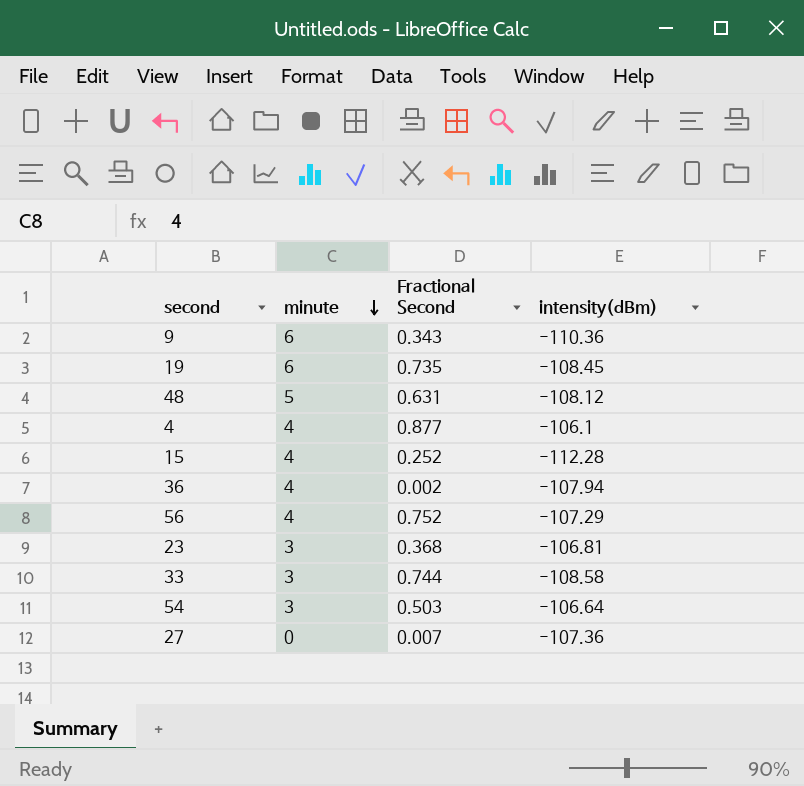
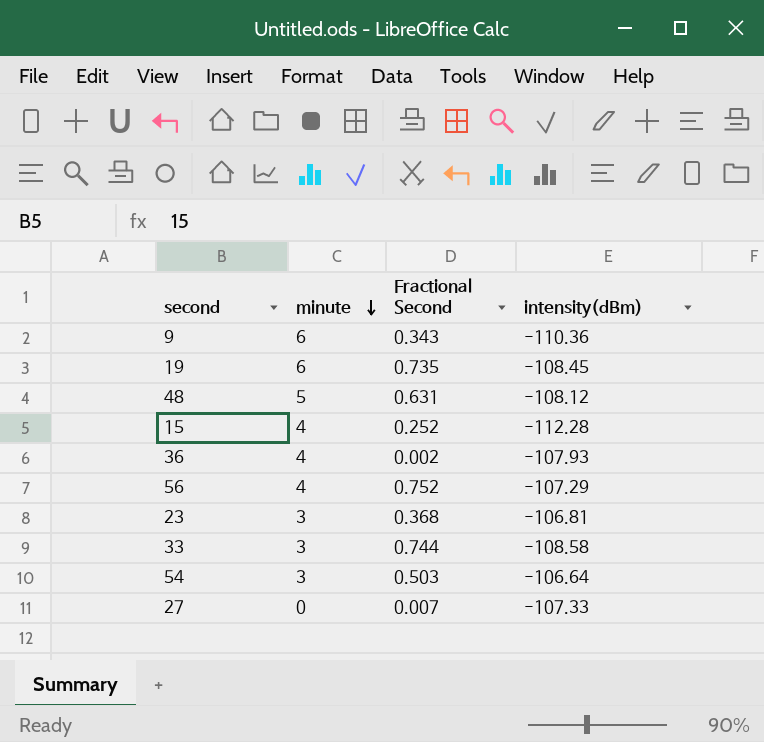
row 4: 4 | 0.877 | -106.1 -> none
36 | intensity(dBm): -107.94 -> -107.93
27 | intensity(dBm): -107.36 -> -107.33

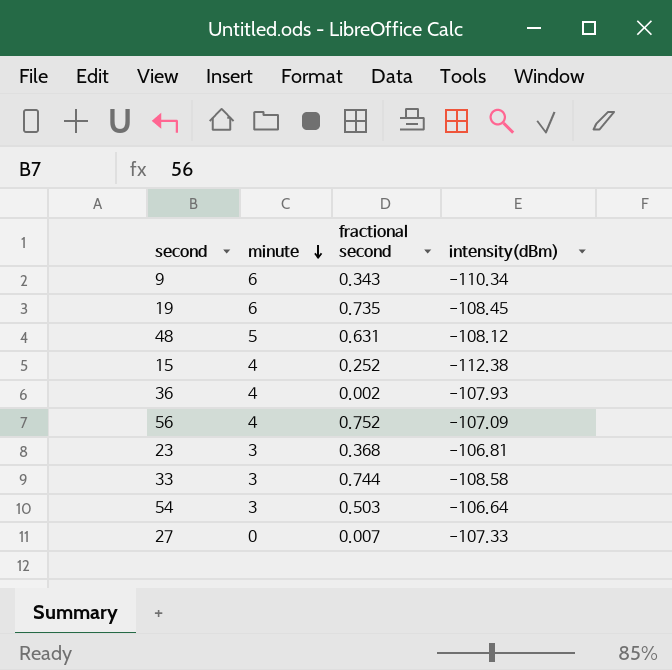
column name: Fractional Second -> fractional second
9 | intensity(dBm): -110.36 -> -110.34
15 | intensity(dBm): -112.28 -> -112.38
56 | intensity(dBm): -107.29 -> -107.09

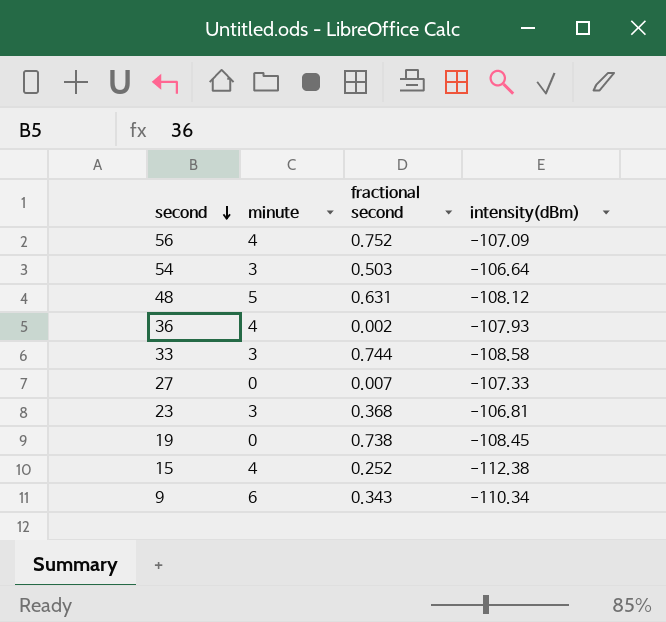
row order: minute descending -> second descending
19 | minute: 6 -> 0
19 | fractional second: 0.735 -> 0.738

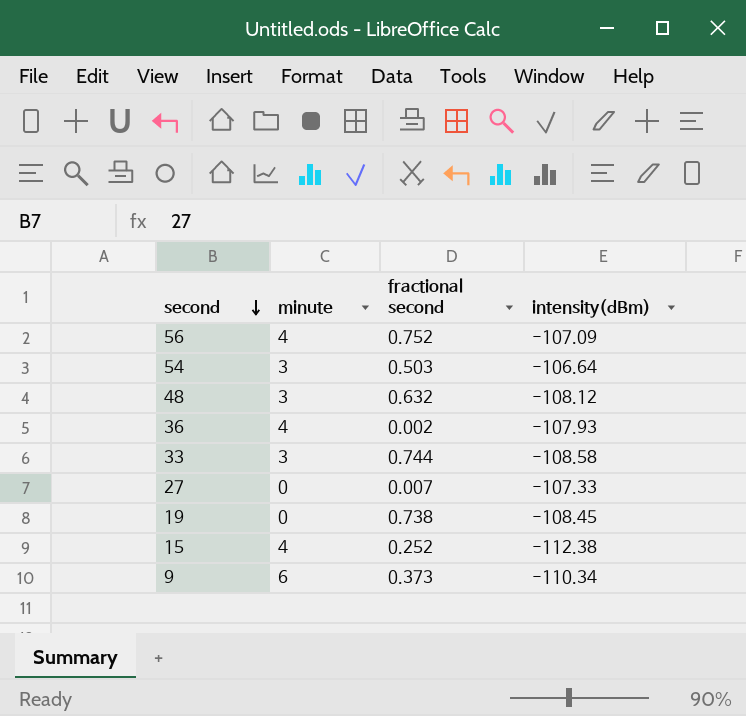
row 23: 3 | 0.368 | -106.81 -> none
48 | minute: 5 -> 3
48 | fractional second: 0.631 -> 0.632
9 | fractional second: 0.343 -> 0.373

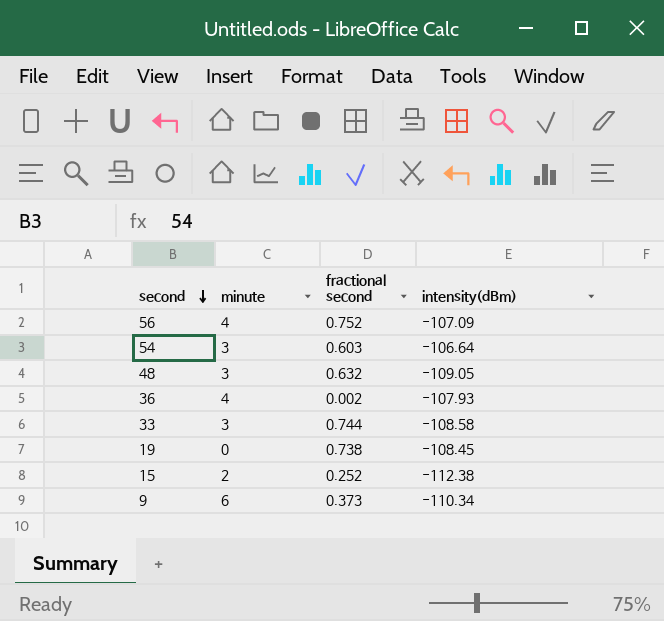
row 27: 0 | 0.007 | -107.33 -> none
54 | fractional second: 0.503 -> 0.603
48 | intensity(dBm): -108.12 -> -109.05
15 | minute: 4 -> 2

